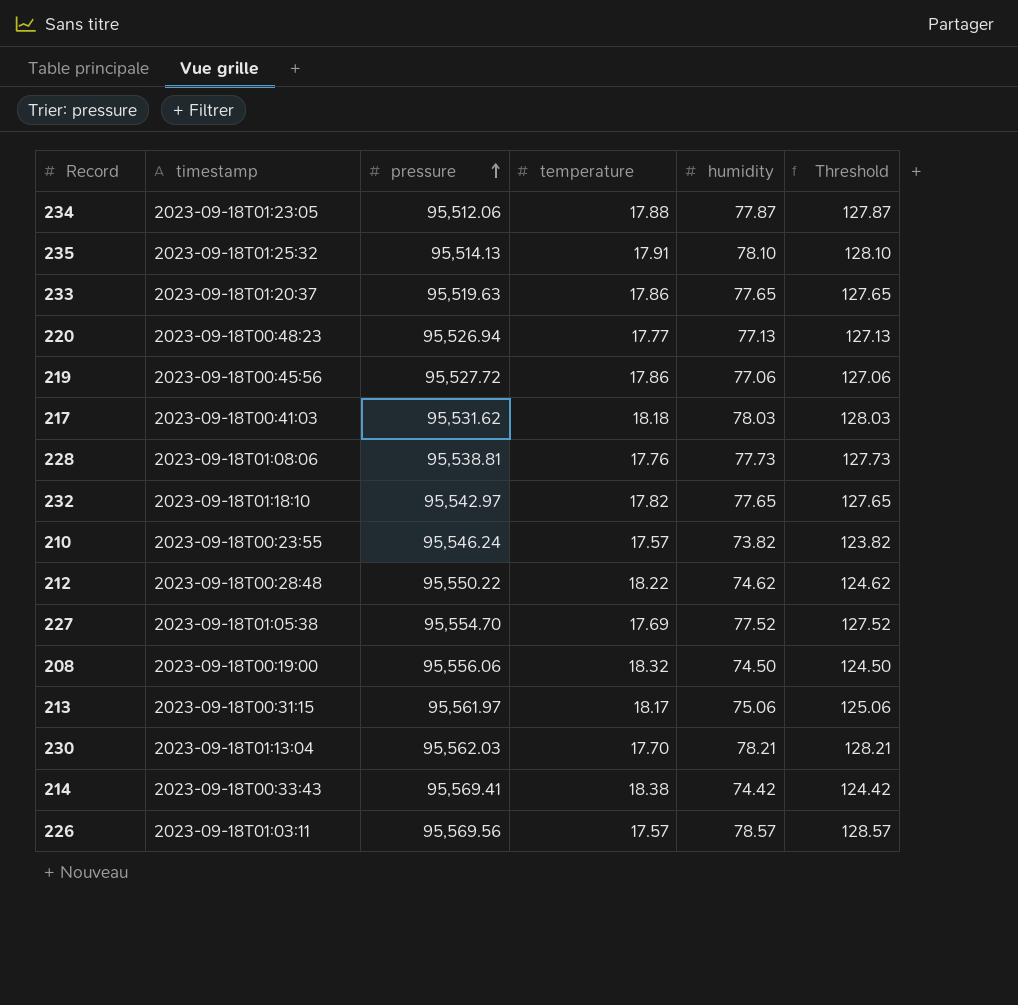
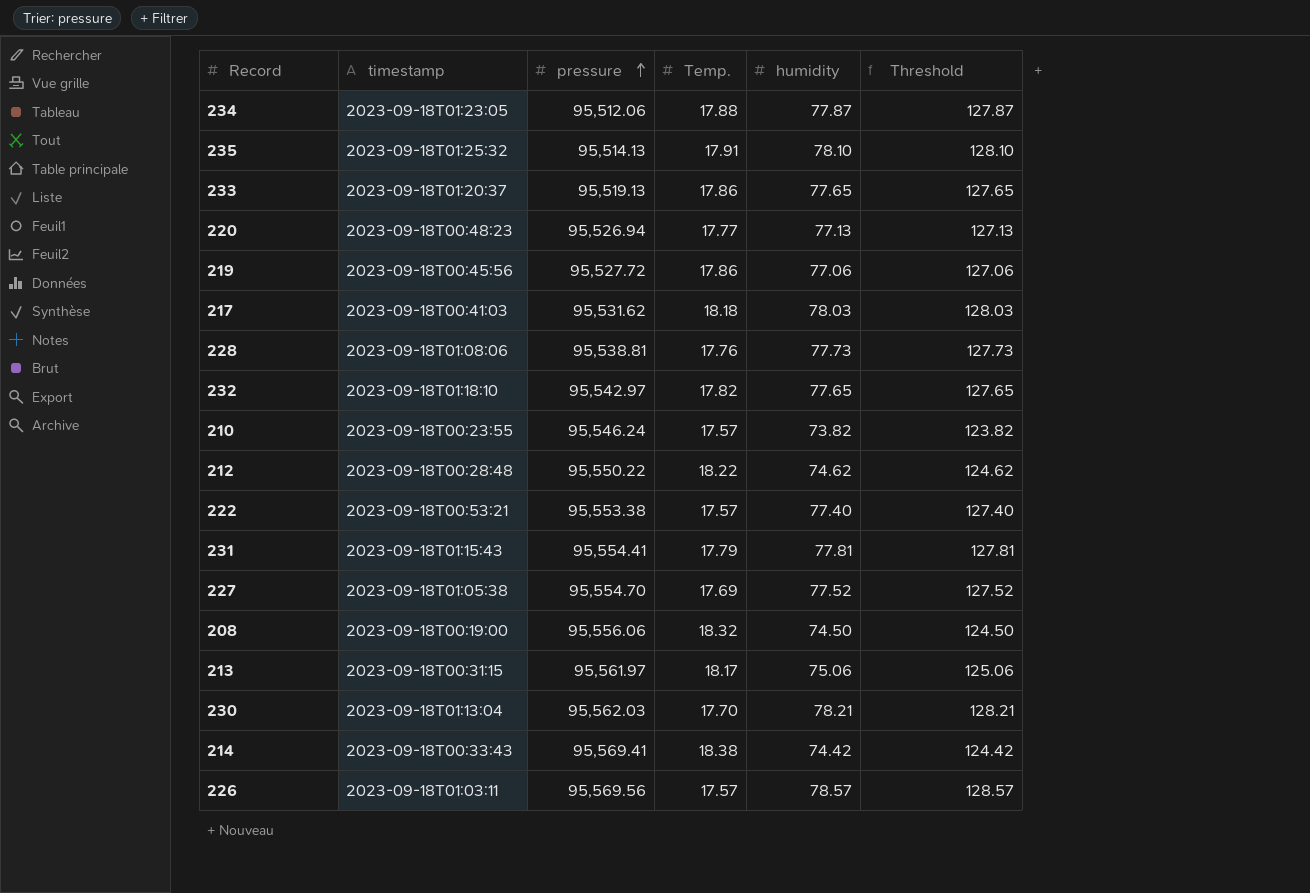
column name: temperature -> Temp.
233 | pressure: 95,519.63 -> 95,519.13
row 222: none -> 2023-09-18T00:53:21 | 95,553.38 | 17.57 | 77.40 | 127.40
row 231: none -> 2023-09-18T01:15:43 | 95,554.41 | 17.79 | 77.81 | 127.81

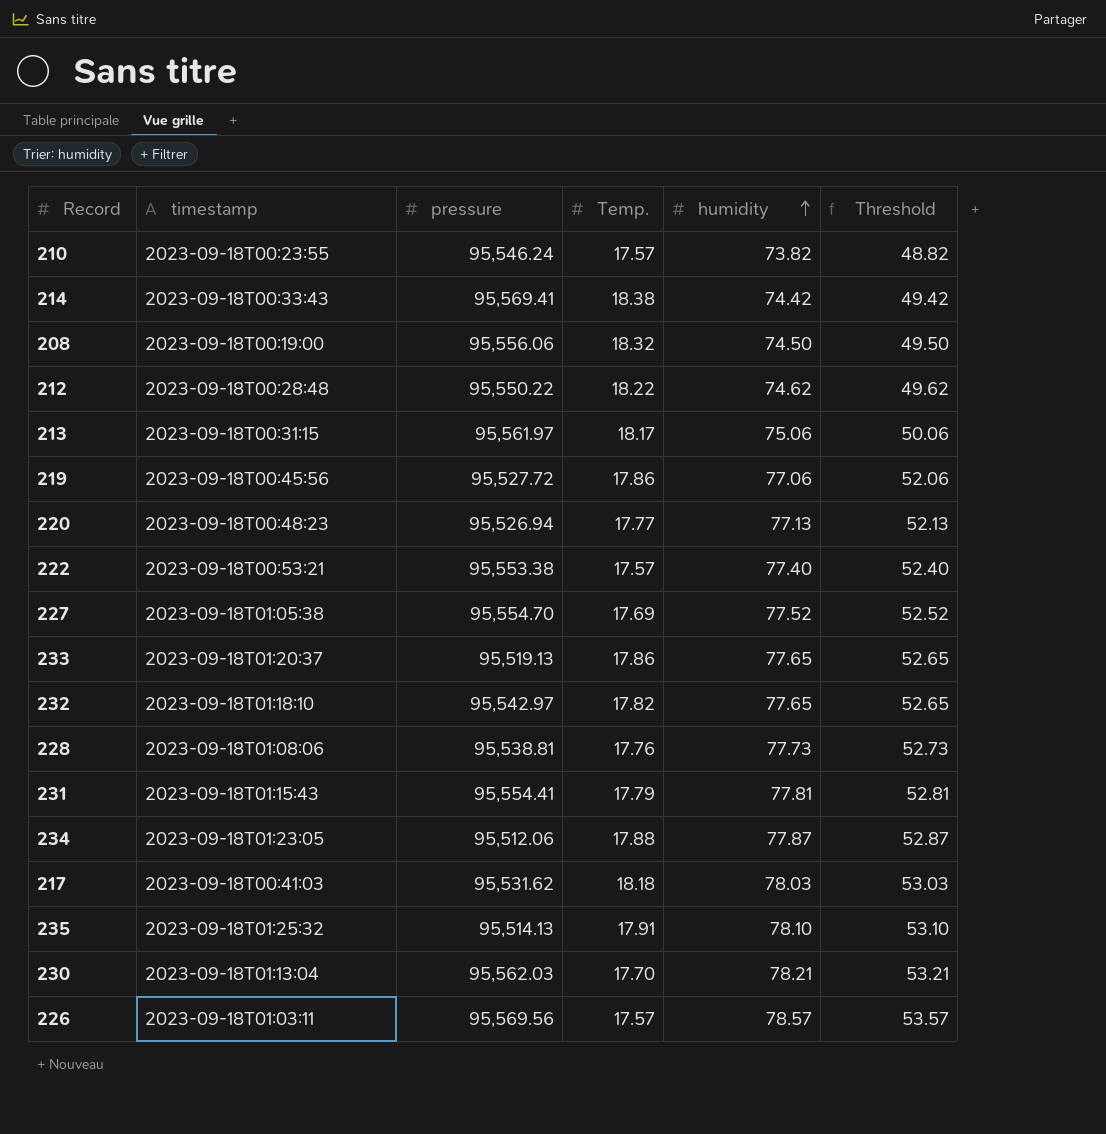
row order: pressure ascending -> humidity ascending
column Threshold | formula: [humidity] + 50 -> [humidity] - 25

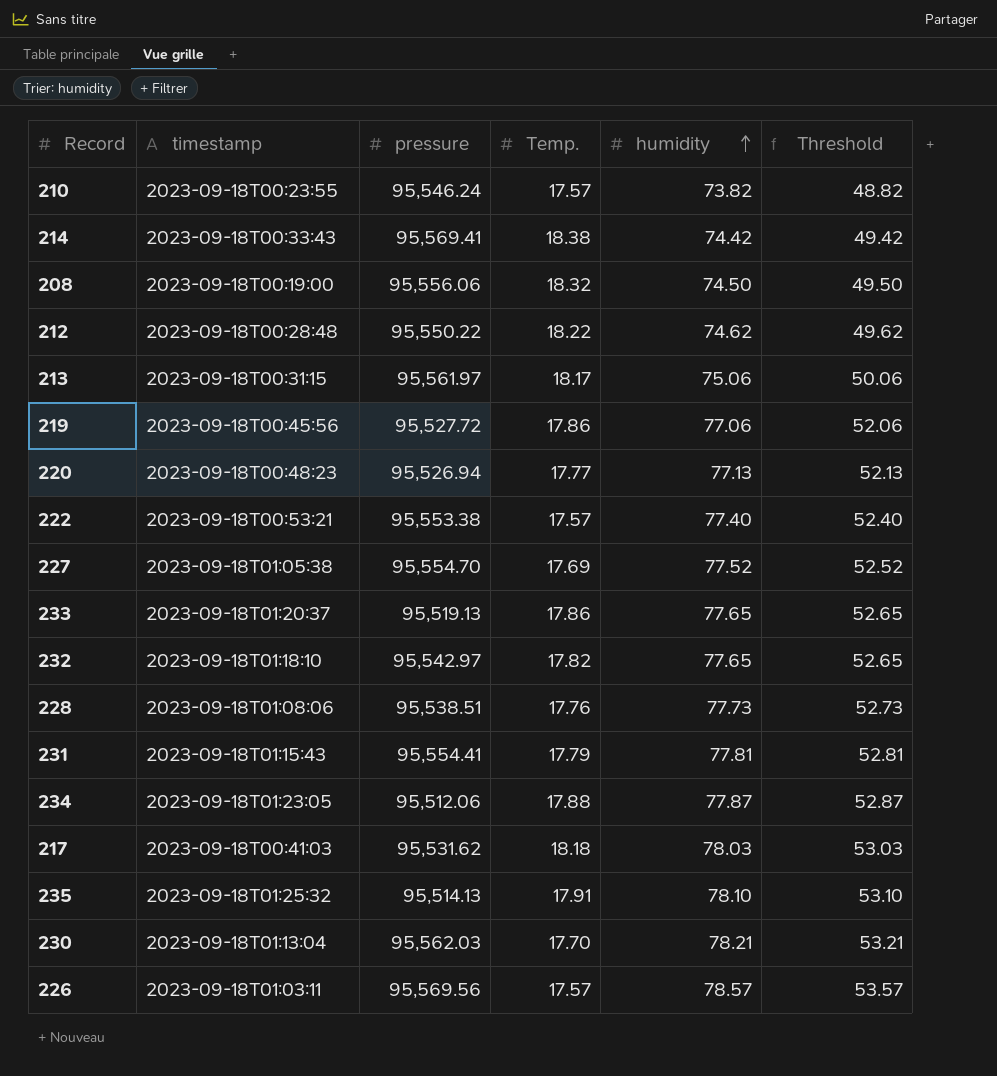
228 | pressure: 95,538.81 -> 95,538.51

